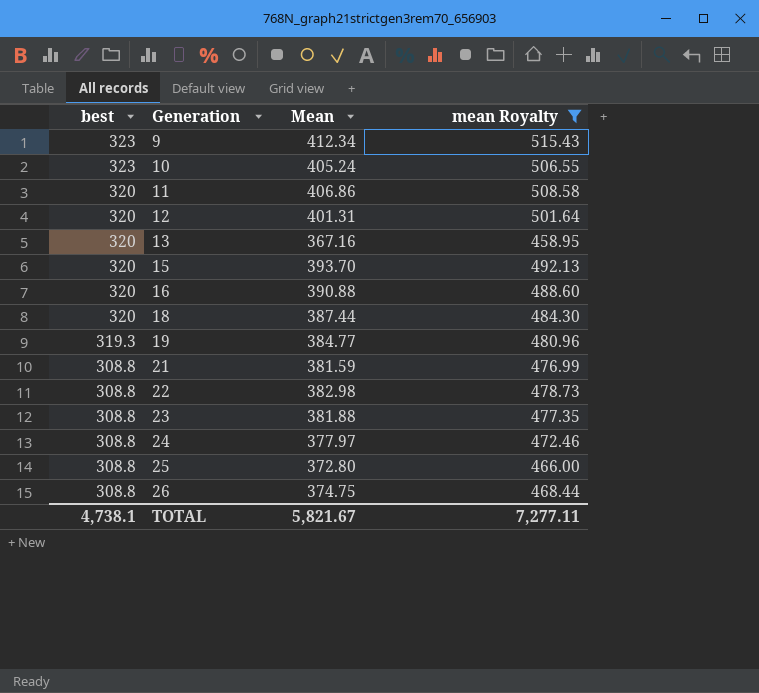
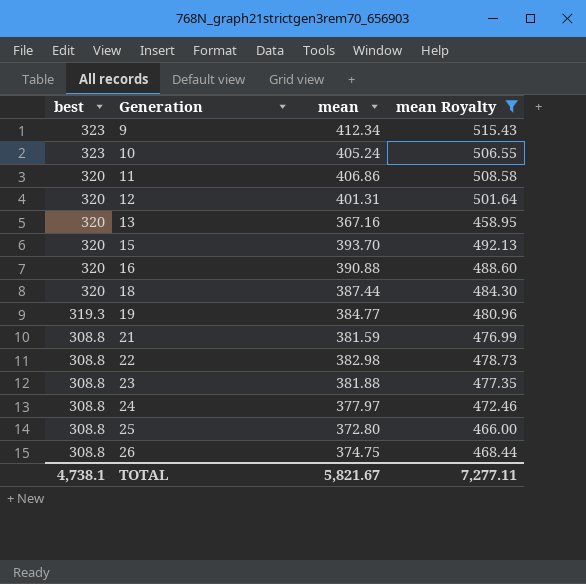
column name: Mean -> mean

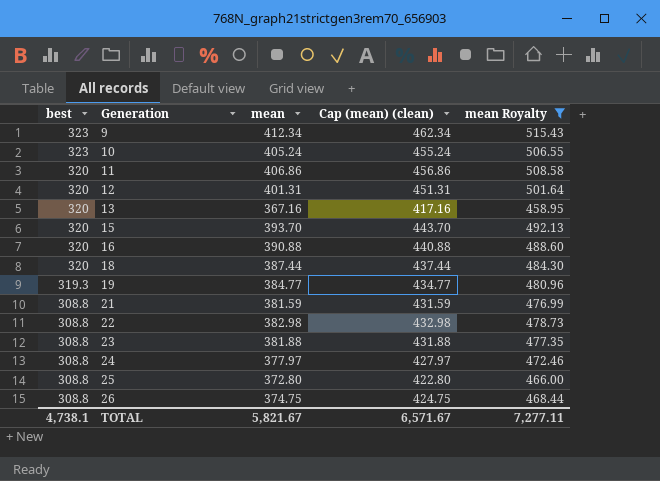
column Cap (mean) (clean) | formula: none -> [mean] + 50

